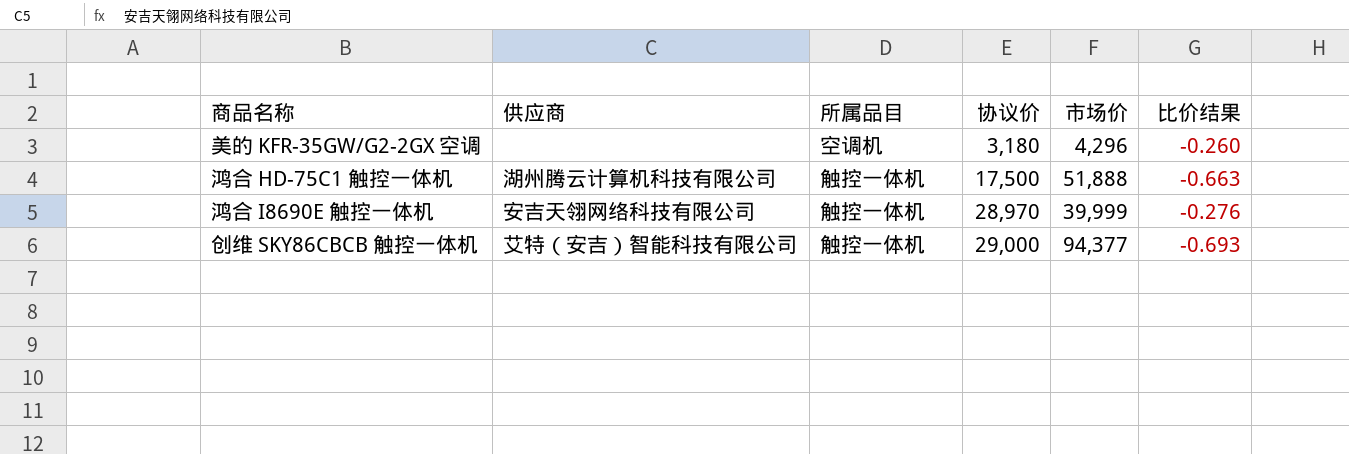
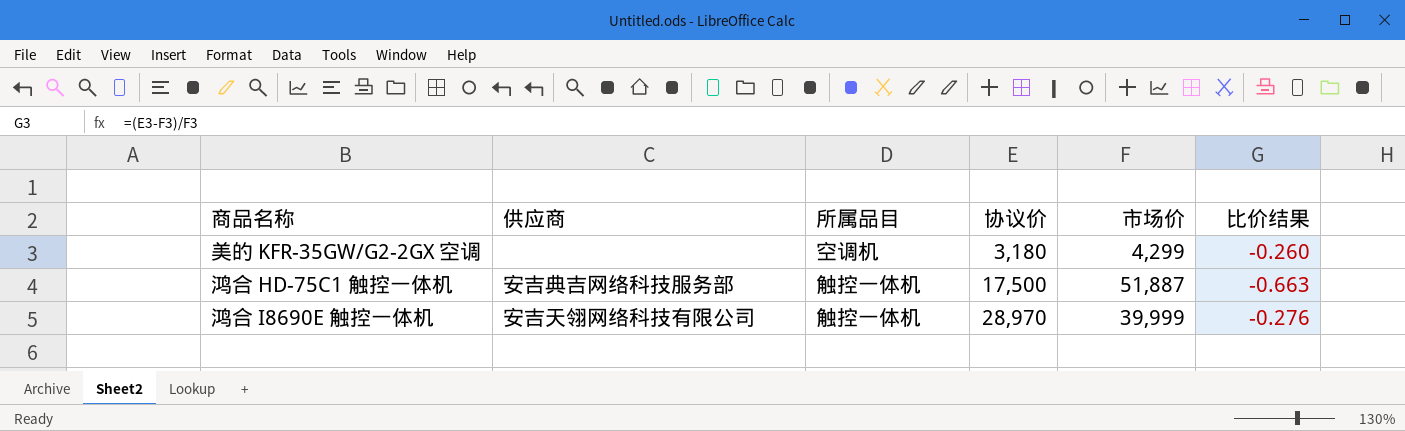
row 创维 SKY86CBCB 触控一体机: 艾特（安吉）智能科技有限公司 | 触控一体机 | 29,000 | 94,377 | -0.693 -> none
美的 KFR-35GW/G2-2GX 空调 | 市场价: 4,296 -> 4,299
鸿合 HD-75C1 触控一体机 | 供应商: 湖州腾云计算机科技有限公司 -> 安吉典吉网络科技服务部
鸿合 HD-75C1 触控一体机 | 市场价: 51,888 -> 51,887

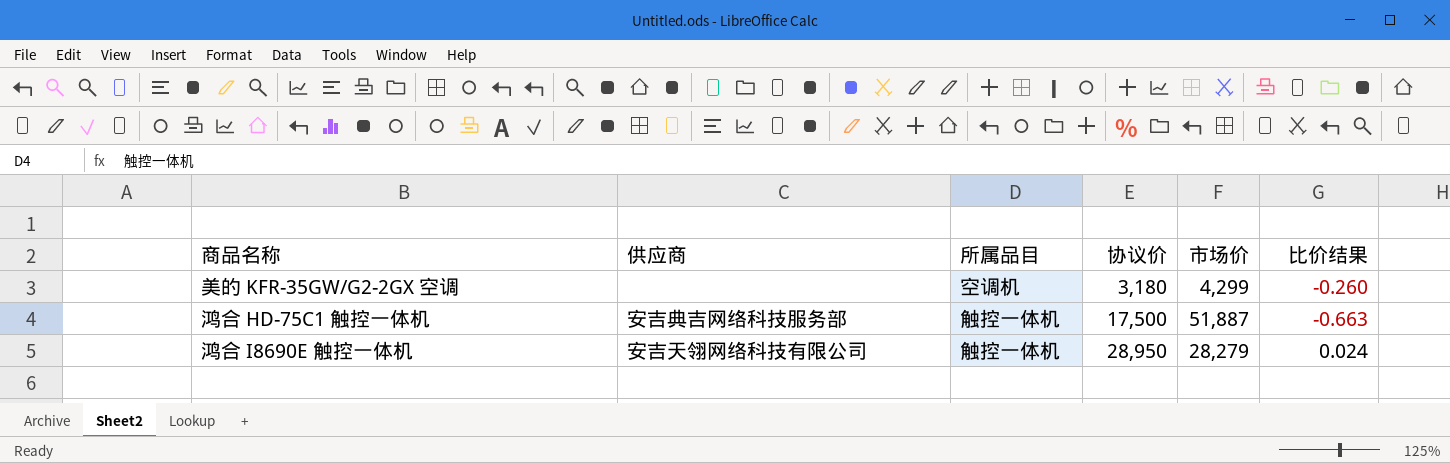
鸿合 I8690E 触控一体机 | 协议价: 28,970 -> 28,950
鸿合 I8690E 触控一体机 | 市场价: 39,999 -> 28,279
鸿合 I8690E 触控一体机 | 比价结果: -0.276 -> 0.024

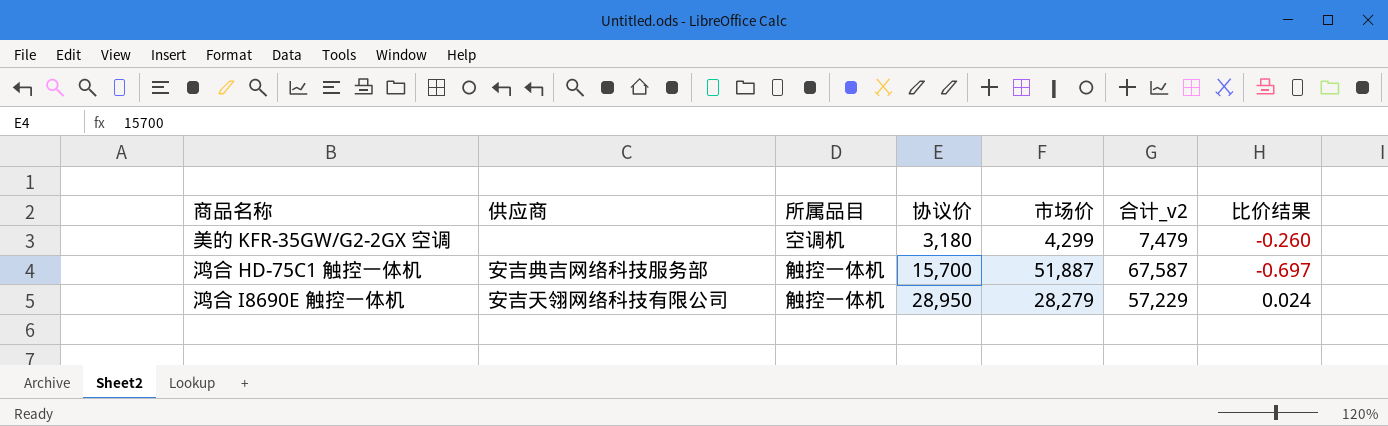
column 合计_v2 | formula: none -> [协议价] + [市场价]
鸿合 HD-75C1 触控一体机 | 协议价: 17,500 -> 15,700
鸿合 HD-75C1 触控一体机 | 比价结果: -0.663 -> -0.697

